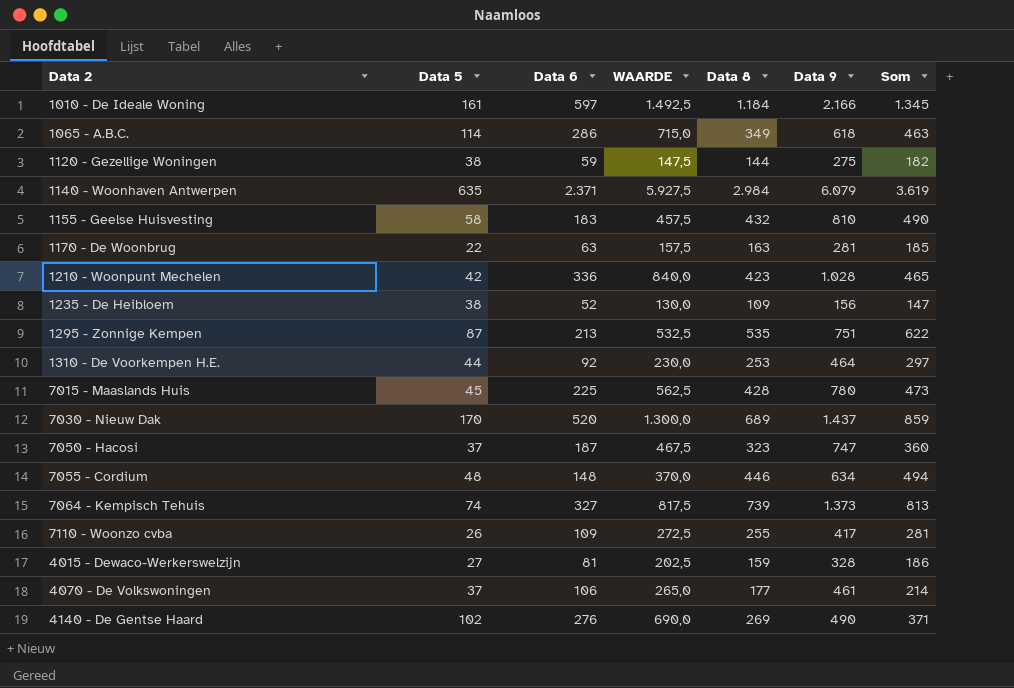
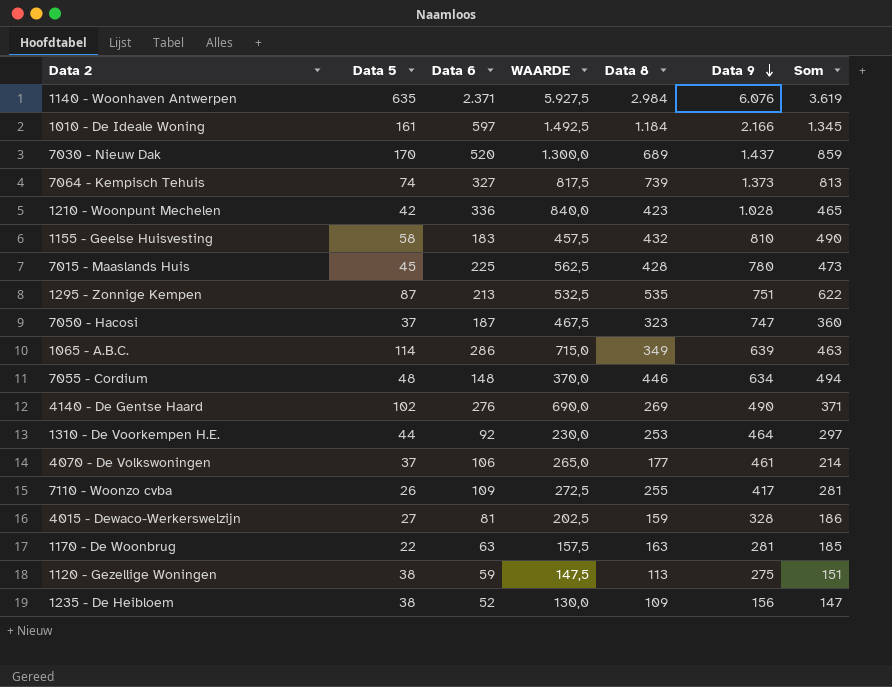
row order: none -> Data 9 descending
1140 - Woonhaven Antwerpen | Data 9: 6.079 -> 6.076
1065 - A.B.C. | Data 9: 618 -> 639
1120 - Gezellige Woningen | Data 8: 144 -> 113
1120 - Gezellige Woningen | Som: 182 -> 151

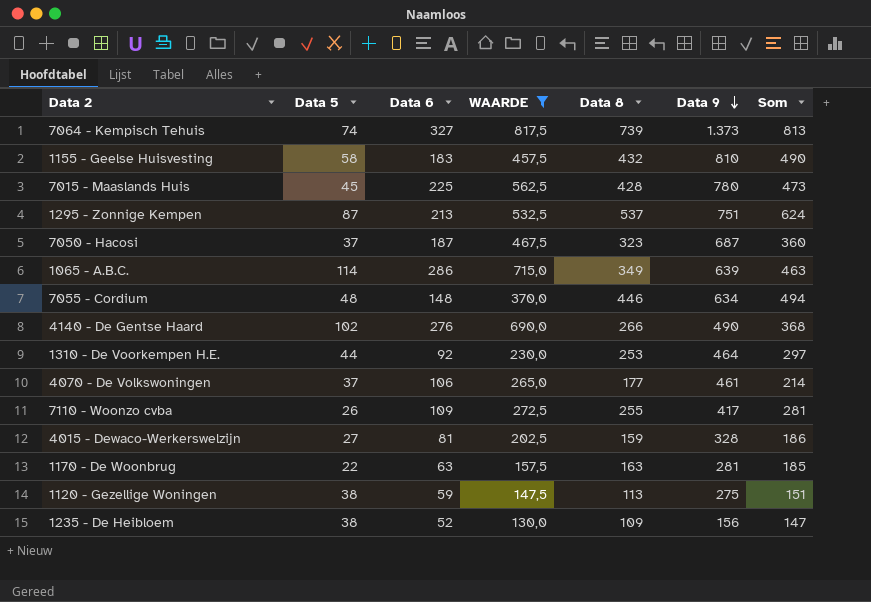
filter: none -> WAARDE <= 817,5
1295 - Zonnige Kempen | Data 8: 535 -> 537
1295 - Zonnige Kempen | Som: 622 -> 624
7050 - Hacosi | Data 9: 747 -> 687
4140 - De Gentse Haard | Data 8: 269 -> 266
4140 - De Gentse Haard | Som: 371 -> 368

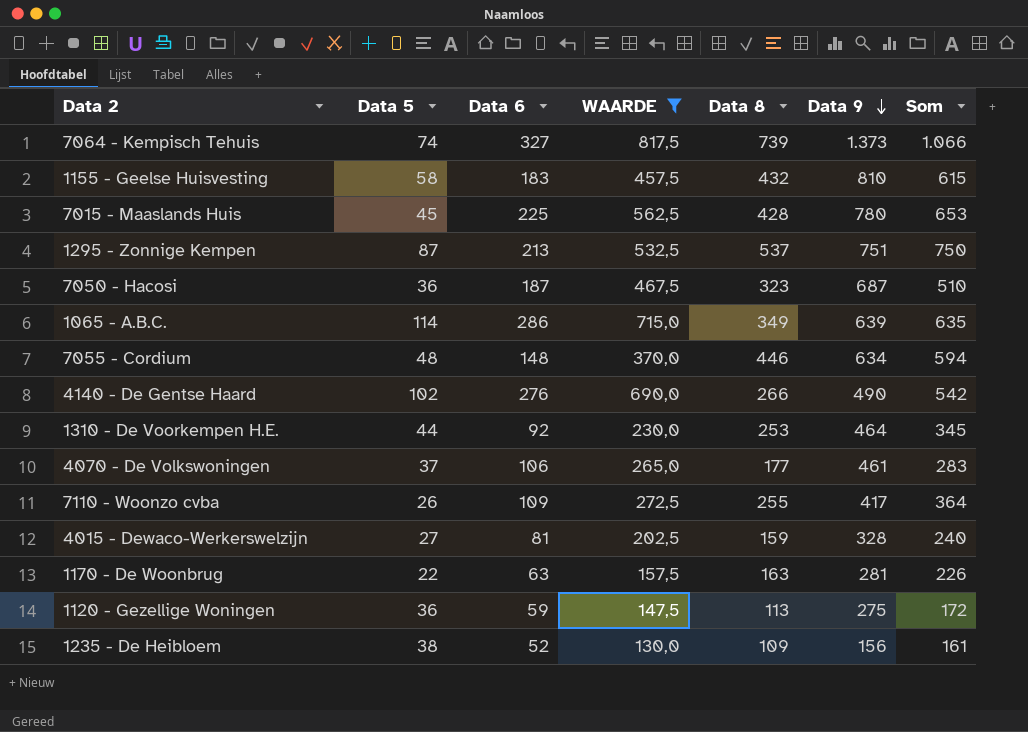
column Som | formula: [Data 5] + [Data 8] -> [Data 6] + [Data 8]
7050 - Hacosi | Data 5: 37 -> 36
1120 - Gezellige Woningen | Data 5: 38 -> 36

